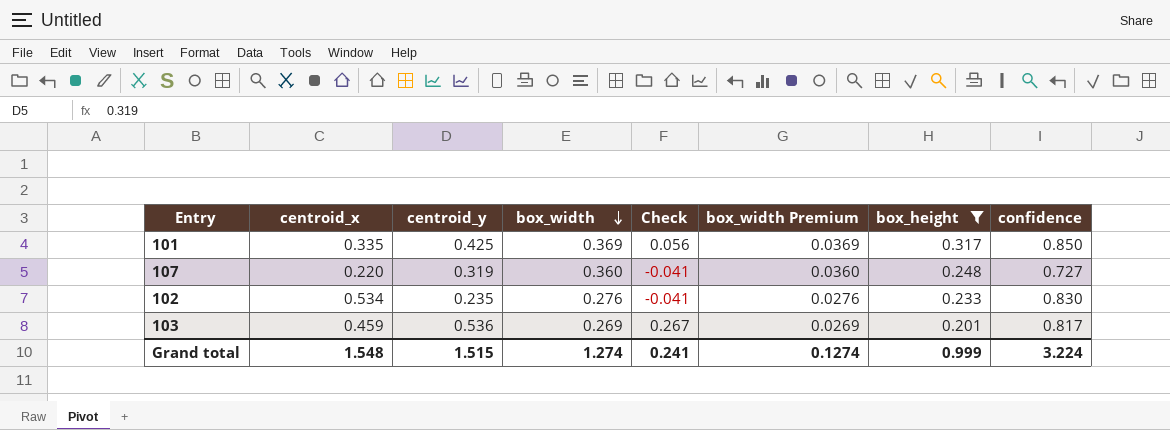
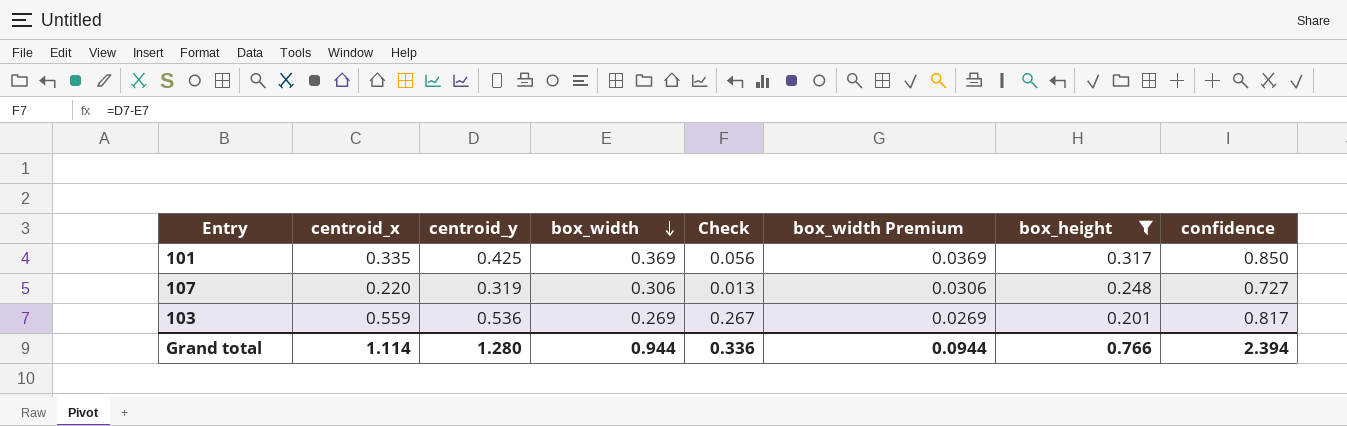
row 102: 0.534 | 0.235 | 0.276 | -0.041 | 0.0276 | 0.233 | 0.830 -> none
107 | box_width: 0.360 -> 0.306
107 | Check: -0.041 -> 0.013
107 | box_width Premium: 0.0360 -> 0.0306
103 | centroid_x: 0.459 -> 0.559
Grand total | centroid_x: 1.548 -> 1.114
Grand total | centroid_y: 1.515 -> 1.280
Grand total | box_width: 1.274 -> 0.944
Grand total | Check: 0.241 -> 0.336
Grand total | box_width Premium: 0.1274 -> 0.0944
Grand total | box_height: 0.999 -> 0.766
Grand total | confidence: 3.224 -> 2.394

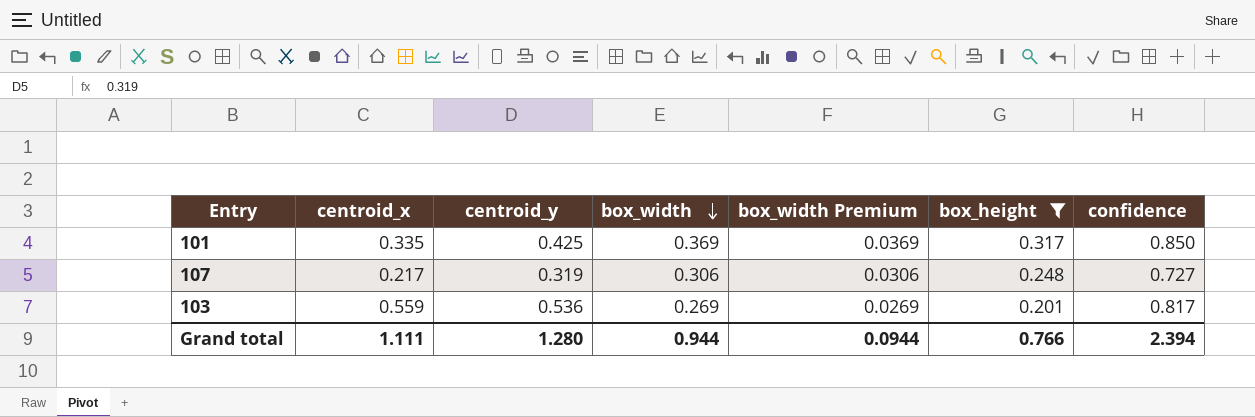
column Check | formula: [centroid_y] - [box_width] -> none
107 | centroid_x: 0.220 -> 0.217
Grand total | centroid_x: 1.114 -> 1.111

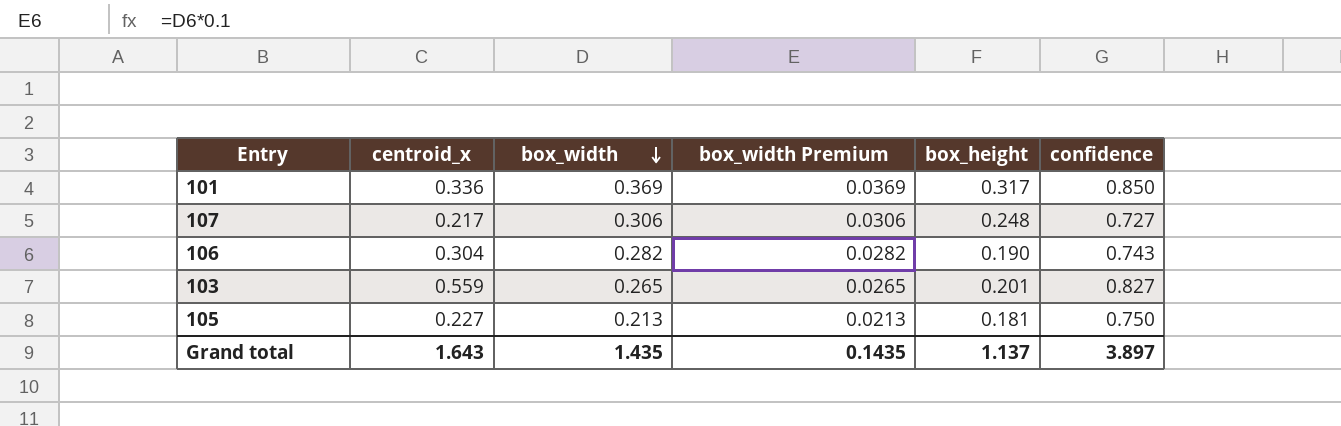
filter: box_height >= 0.201 -> none
column centroid_y | position: 3 -> none
101 | centroid_x: 0.335 -> 0.336
103 | box_width: 0.269 -> 0.265
103 | box_width Premium: 0.0269 -> 0.0265
103 | confidence: 0.817 -> 0.827
Grand total | centroid_x: 1.111 -> 1.643
Grand total | box_width: 0.944 -> 1.435
Grand total | box_width Premium: 0.0944 -> 0.1435
Grand total | box_height: 0.766 -> 1.137
Grand total | confidence: 2.394 -> 3.897

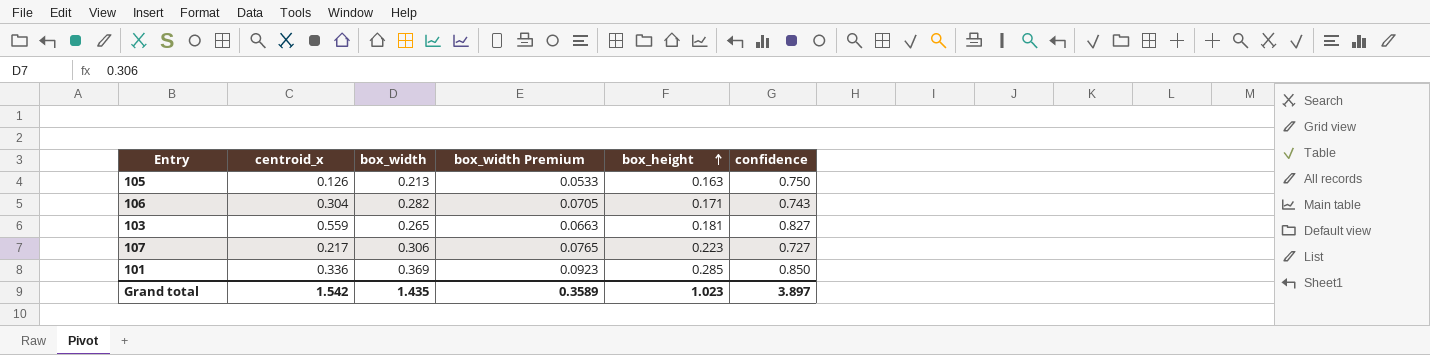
row order: box_width descending -> box_height ascending
column box_width Premium | formula: [box_width] * 0.1 -> [box_width] * 0.25
105 | centroid_x: 0.227 -> 0.126
105 | box_height: 0.181 -> 0.163
106 | box_height: 0.190 -> 0.171
103 | box_height: 0.201 -> 0.181
107 | box_height: 0.248 -> 0.223
101 | box_height: 0.317 -> 0.285
Grand total | centroid_x: 1.643 -> 1.542
Grand total | box_width Premium: 0.1435 -> 0.3589
Grand total | box_height: 1.137 -> 1.023

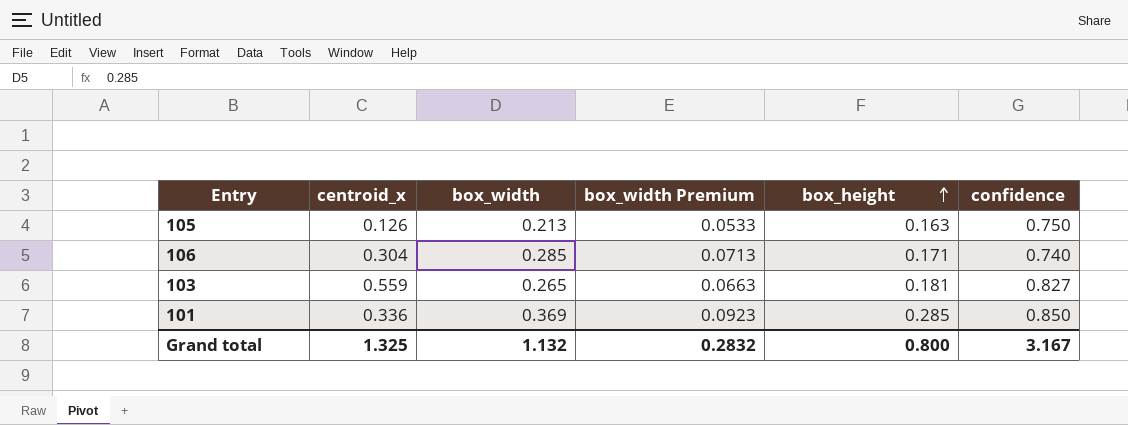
row 107: 0.217 | 0.306 | 0.0765 | 0.223 | 0.727 -> none
106 | box_width: 0.282 -> 0.285
106 | box_width Premium: 0.0705 -> 0.0713
106 | confidence: 0.743 -> 0.740
Grand total | centroid_x: 1.542 -> 1.325
Grand total | box_width: 1.435 -> 1.132
Grand total | box_width Premium: 0.3589 -> 0.2832
Grand total | box_height: 1.023 -> 0.800
Grand total | confidence: 3.897 -> 3.167

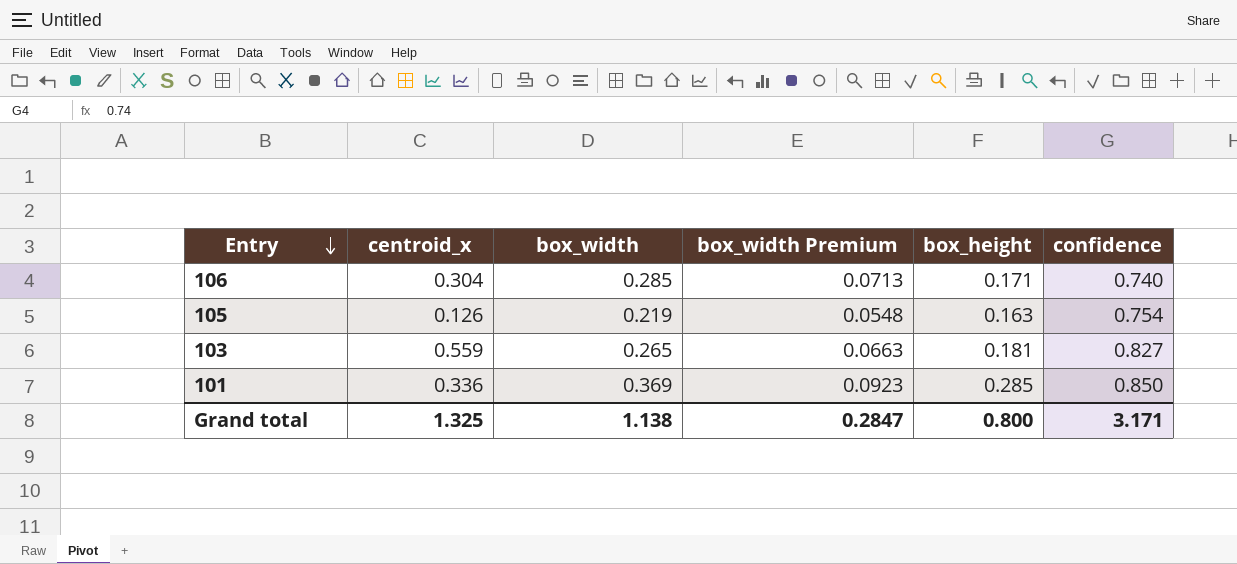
row order: box_height ascending -> Entry descending
105 | box_width: 0.213 -> 0.219
105 | box_width Premium: 0.0533 -> 0.0548
105 | confidence: 0.750 -> 0.754
Grand total | box_width: 1.132 -> 1.138
Grand total | box_width Premium: 0.2832 -> 0.2847
Grand total | confidence: 3.167 -> 3.171

